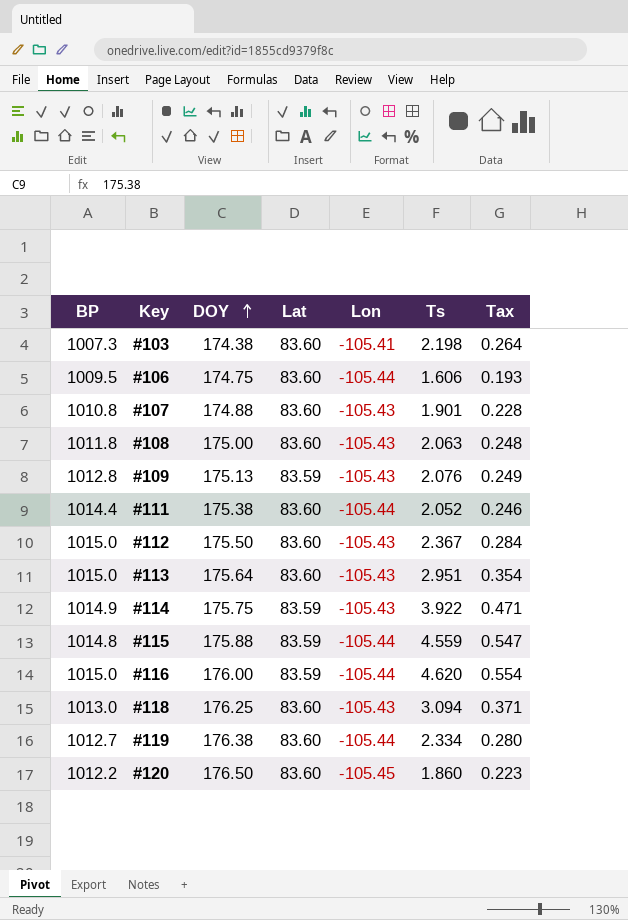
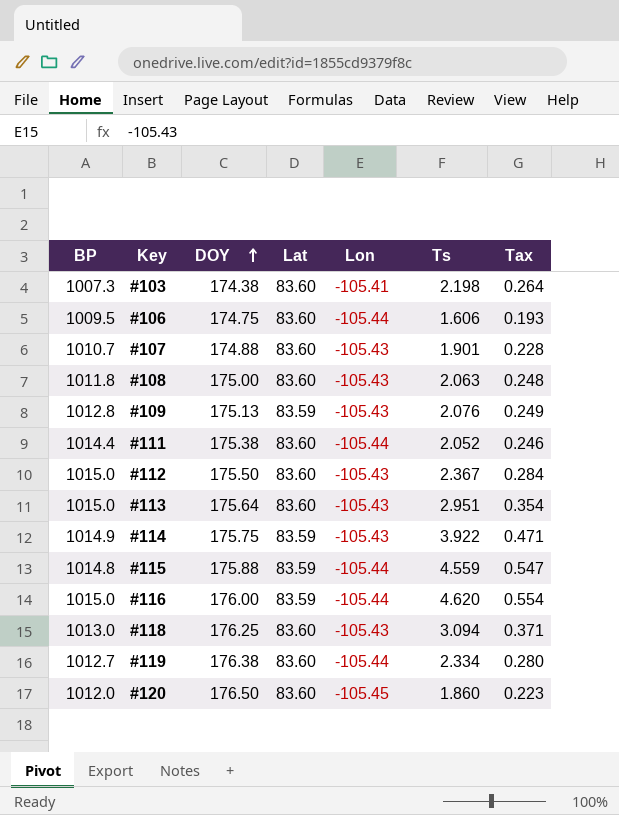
#107 | BP: 1010.8 -> 1010.7
#120 | BP: 1012.2 -> 1012.0

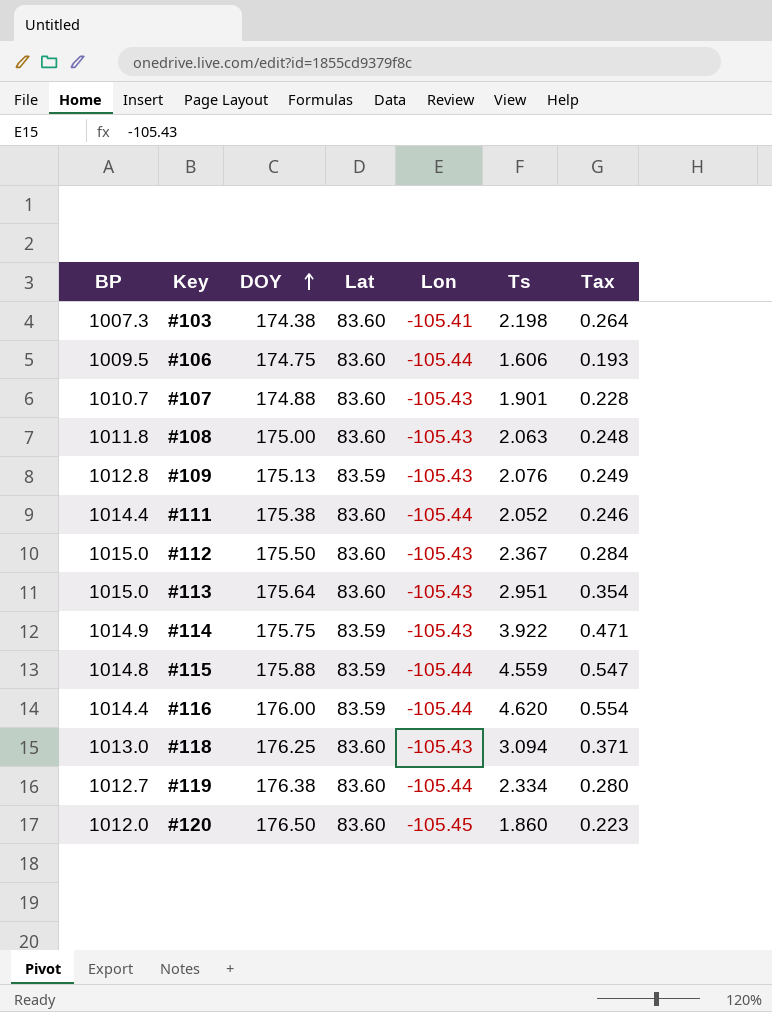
#116 | BP: 1015.0 -> 1014.4

